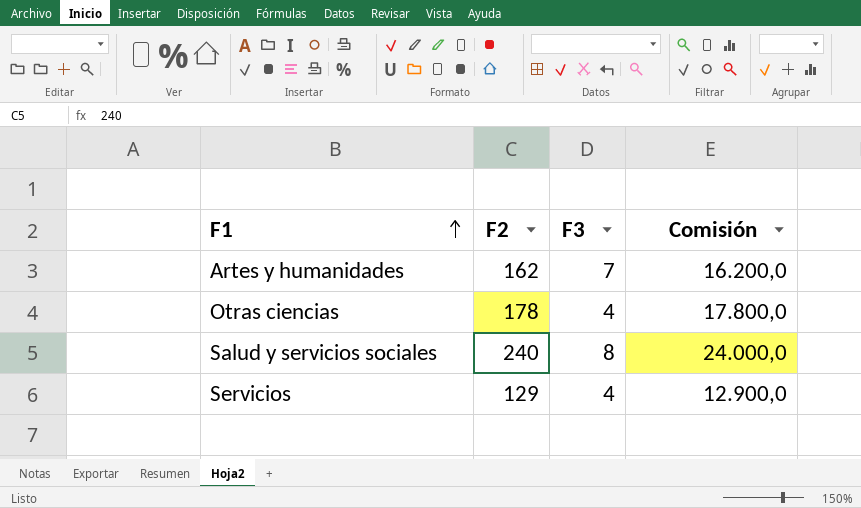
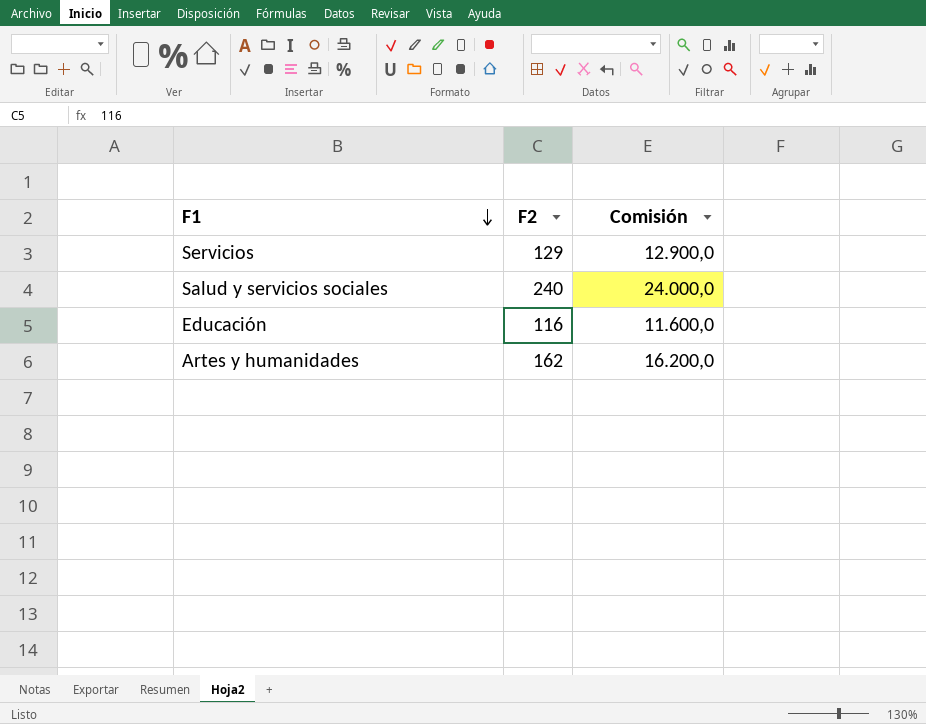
row order: F1 ascending -> F1 descending
column F3 | position: 3 -> none
row Otras ciencias: 178 | 4 | 17.800,0 -> none
row Educación: none -> 116 | 11.600,0

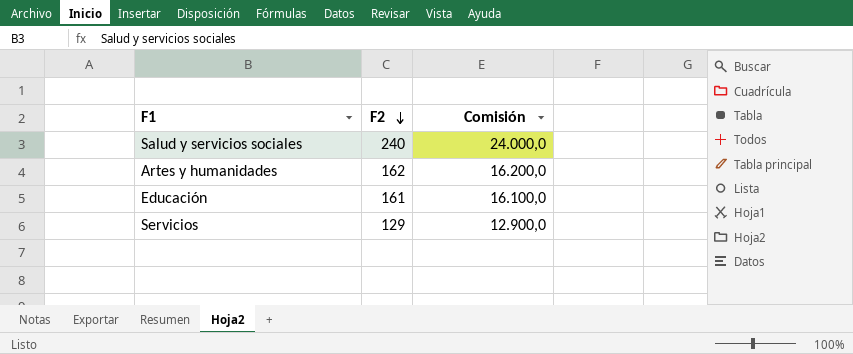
row order: F1 descending -> F2 descending
Educación | F2: 116 -> 161
Educación | Comisión: 11.600,0 -> 16.100,0

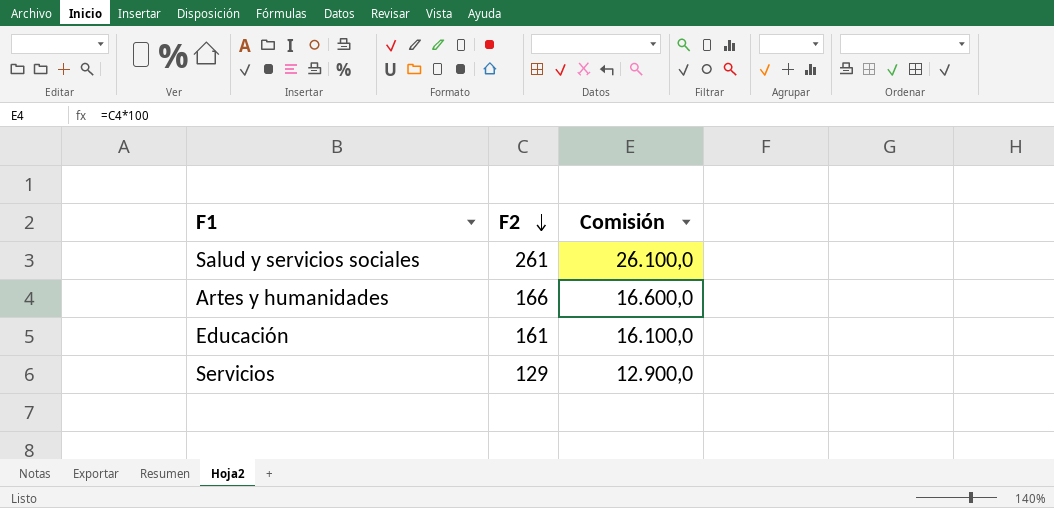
Salud y servicios sociales | F2: 240 -> 261
Salud y servicios sociales | Comisión: 24.000,0 -> 26.100,0
Artes y humanidades | F2: 162 -> 166
Artes y humanidades | Comisión: 16.200,0 -> 16.600,0

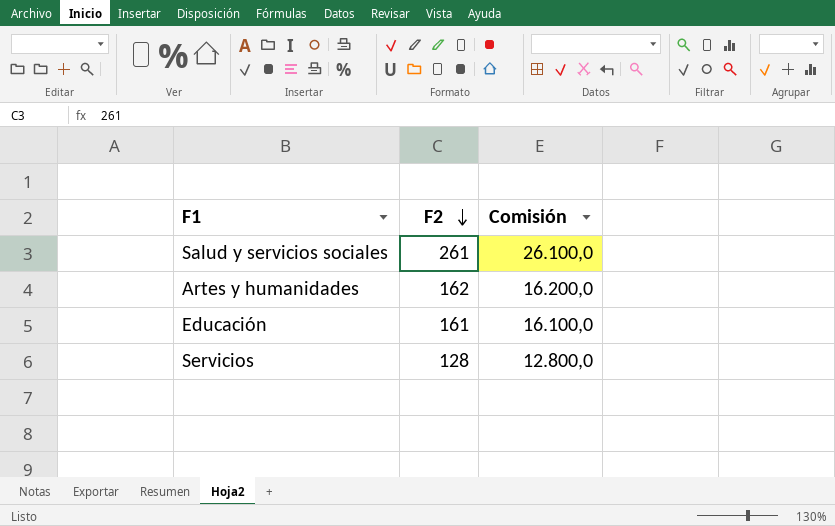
Artes y humanidades | F2: 166 -> 162
Artes y humanidades | Comisión: 16.600,0 -> 16.200,0
Servicios | F2: 129 -> 128
Servicios | Comisión: 12.900,0 -> 12.800,0

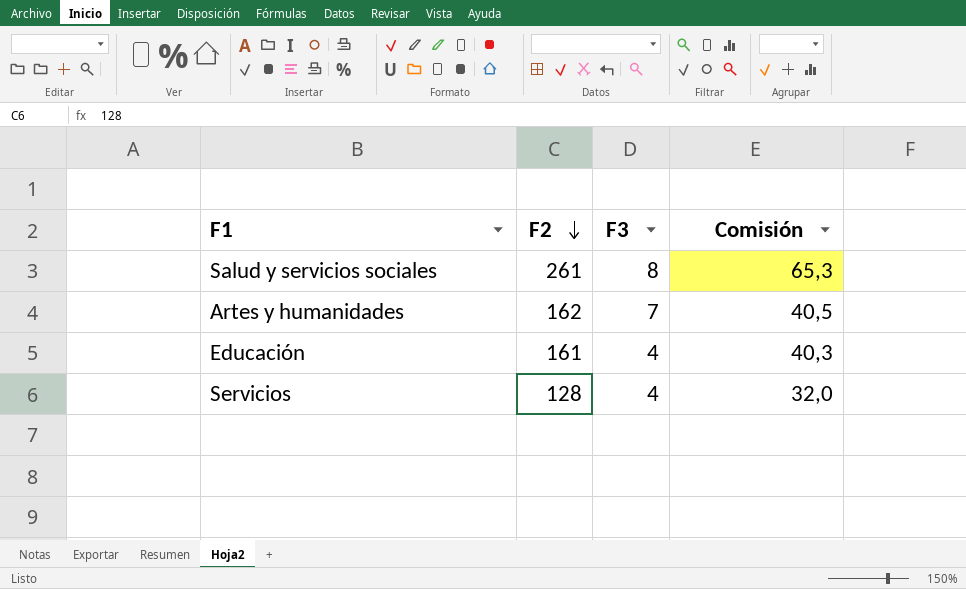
column F3 | position: none -> 3
column Comisión | formula: [F2] * 100 -> [F2] * 0,25

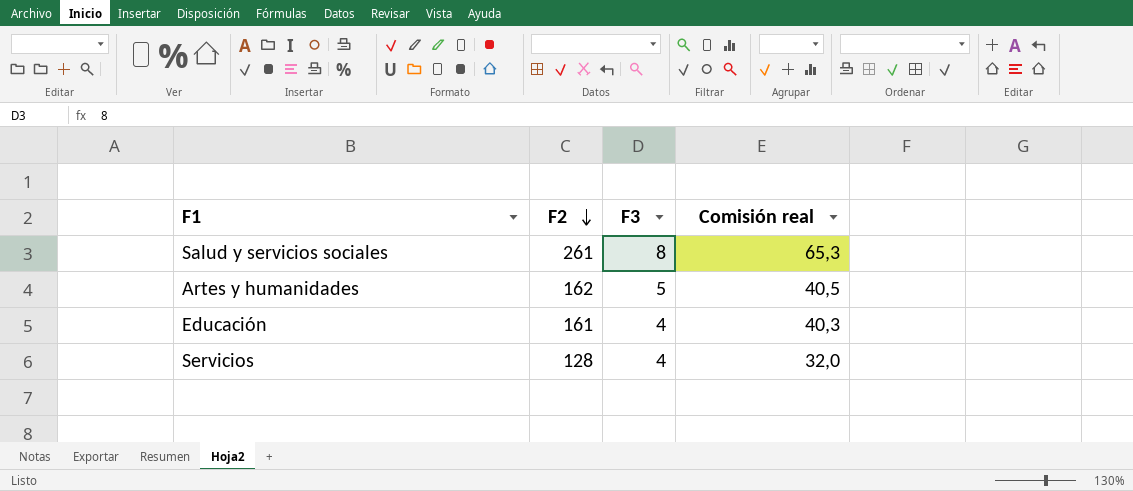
column name: Comisión -> Comisión real
Artes y humanidades | F3: 7 -> 5

